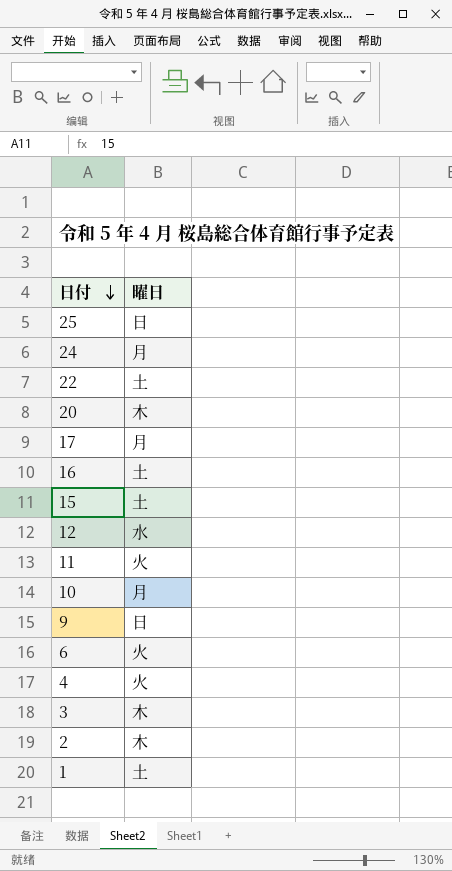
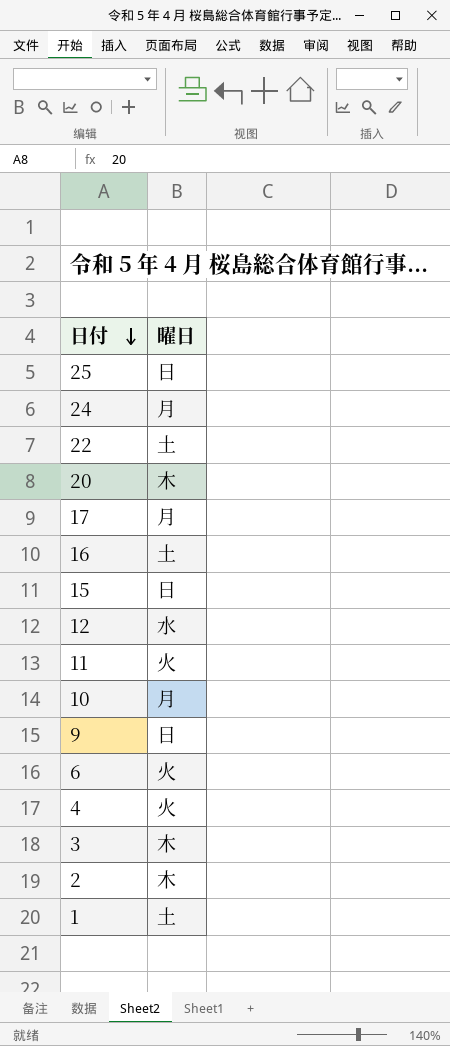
15 | 曜日: 土 -> 日

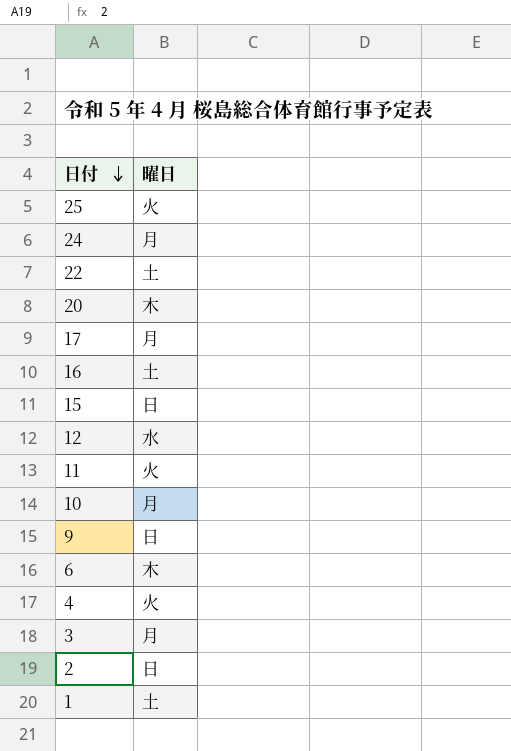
25 | 曜日: 日 -> 火
6 | 曜日: 火 -> 木
3 | 曜日: 木 -> 月
2 | 曜日: 木 -> 日

